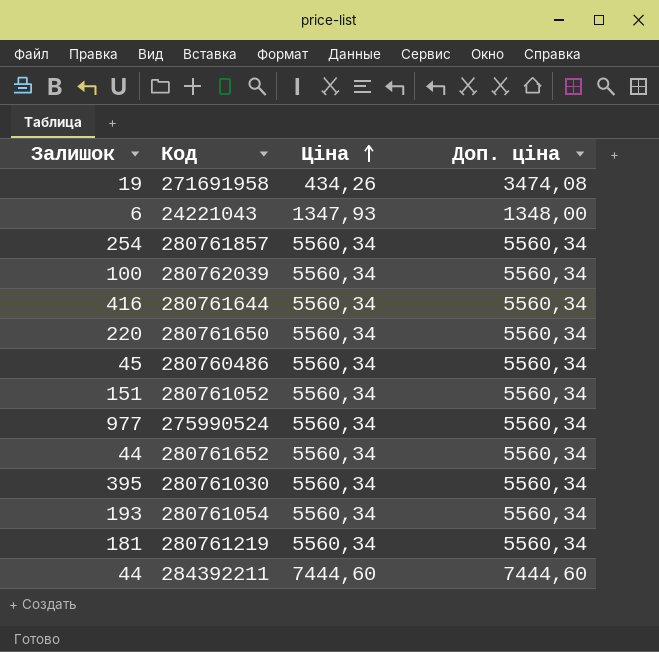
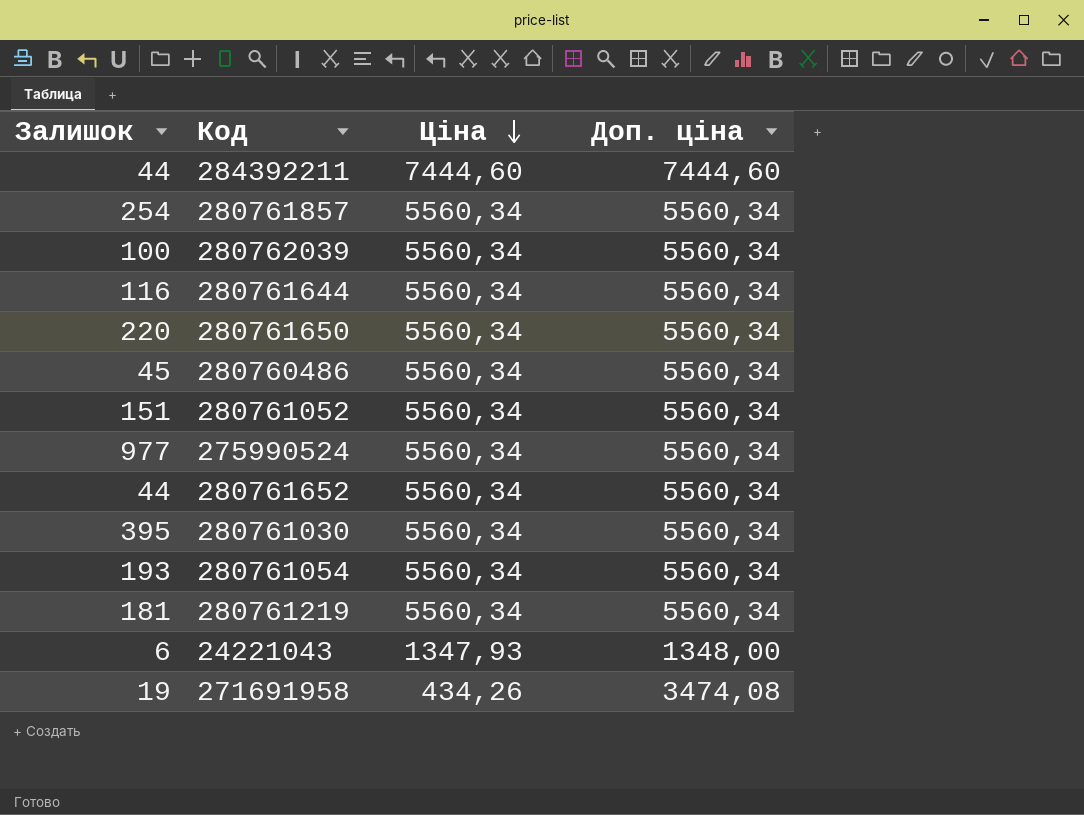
row order: Ціна ascending -> Ціна descending
280761644 | Залишок: 416 -> 116

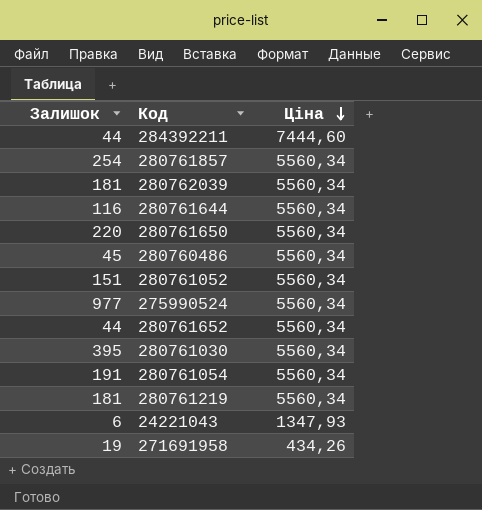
column Доп. ціна | position: 4 -> none
280762039 | Залишок: 100 -> 181
280761054 | Залишок: 193 -> 191

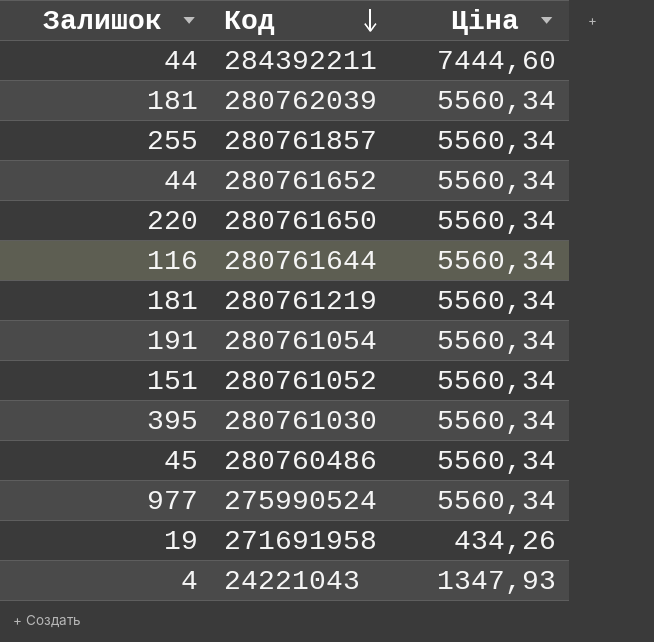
row order: Ціна descending -> Код descending
280761857 | Залишок: 254 -> 255
24221043 | Залишок: 6 -> 4

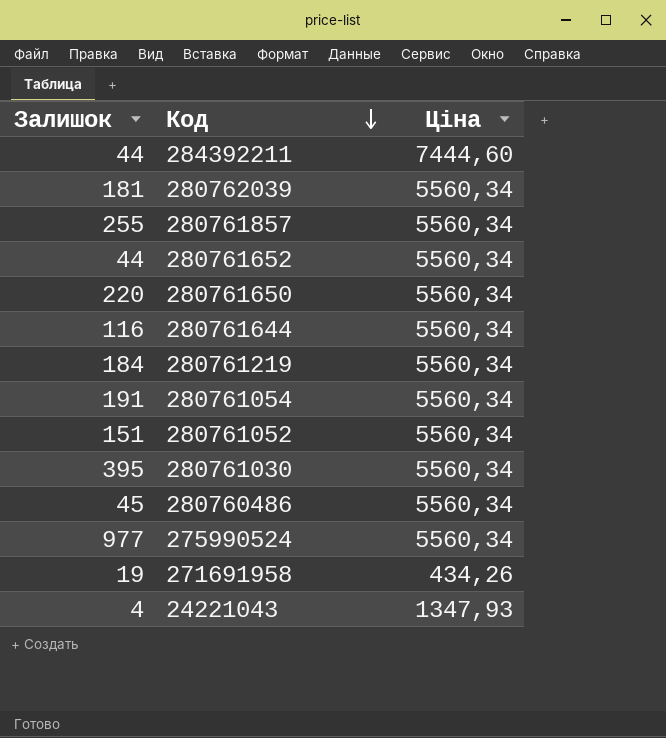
280761219 | Залишок: 181 -> 184

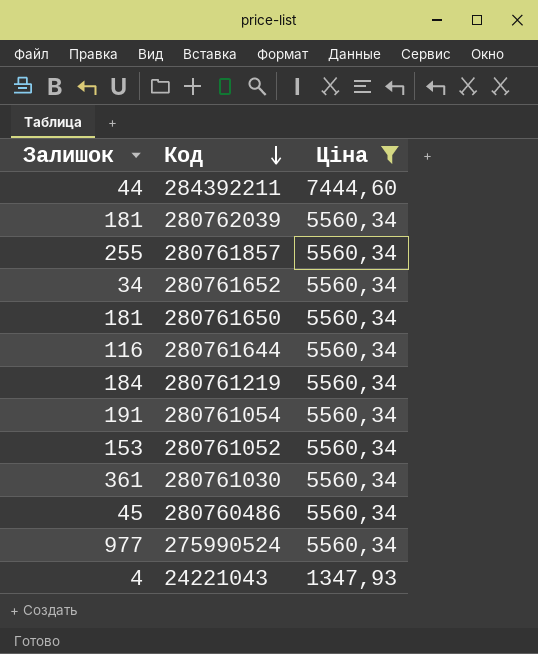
filter: none -> Ціна != 434,26
280761652 | Залишок: 44 -> 34
280761650 | Залишок: 220 -> 181
280761052 | Залишок: 151 -> 153
280761030 | Залишок: 395 -> 361

